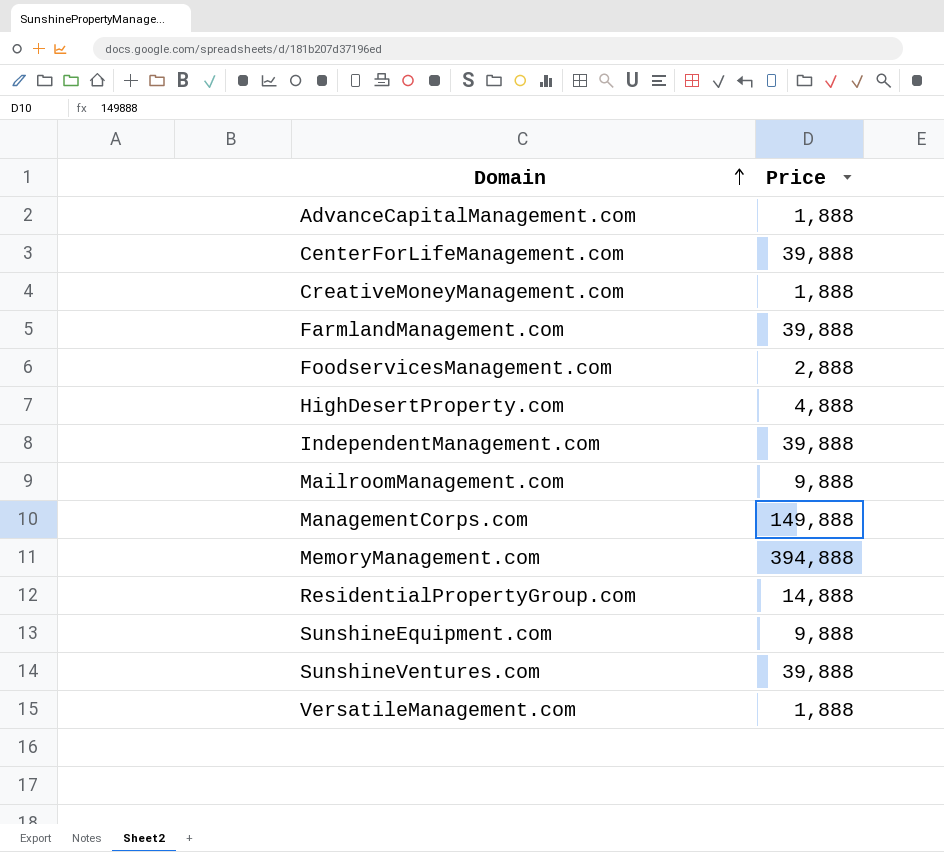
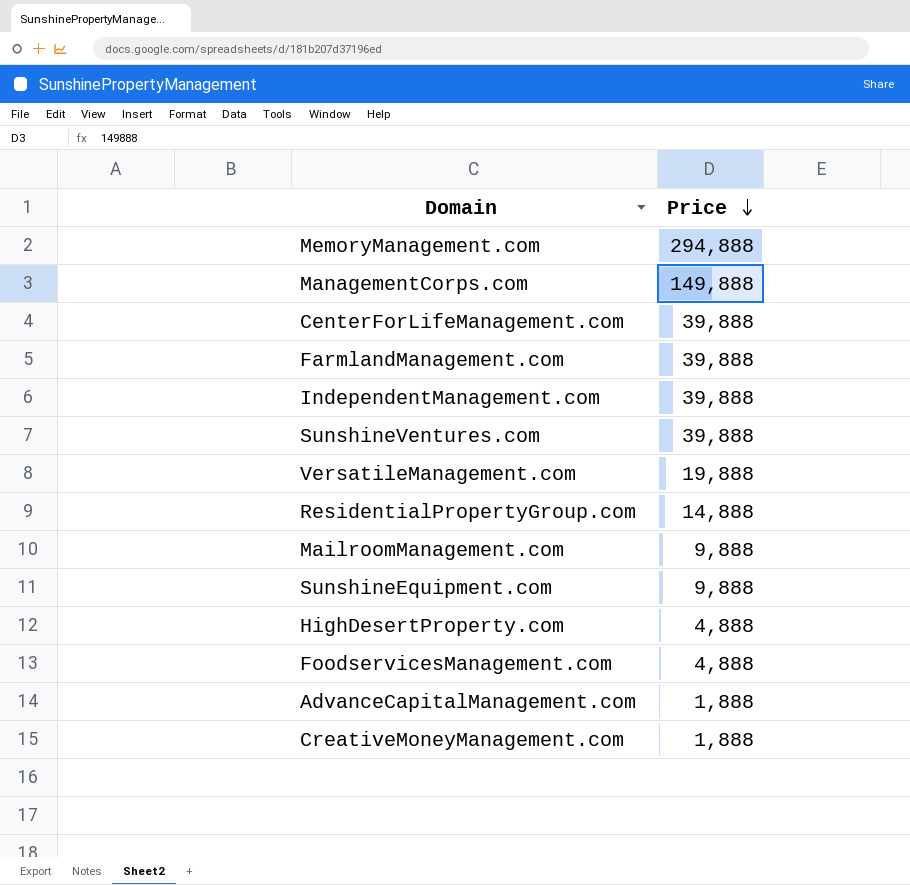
row order: Domain ascending -> Price descending
MemoryManagement.com | Price: 394,888 -> 294,888
VersatileManagement.com | Price: 1,888 -> 19,888
FoodservicesManagement.com | Price: 2,888 -> 4,888

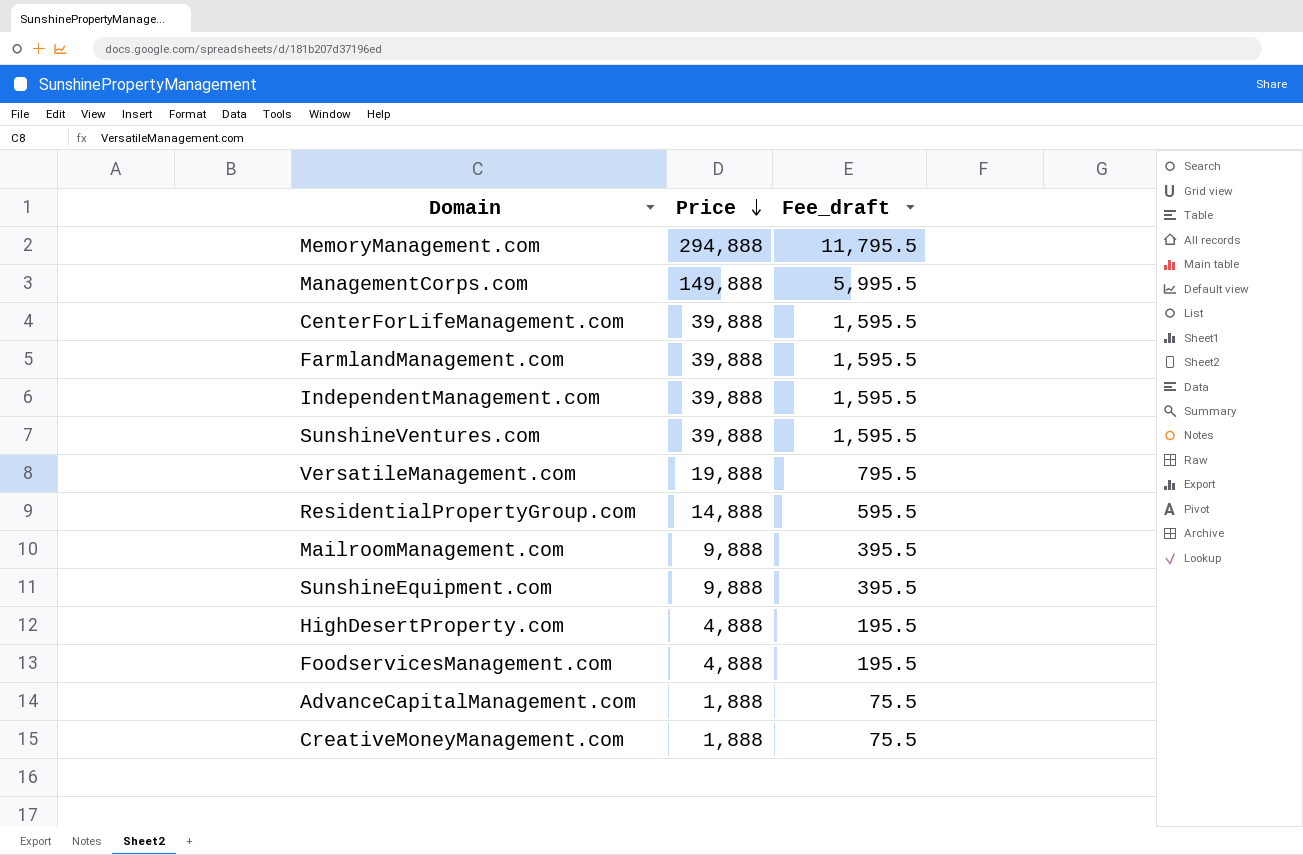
column Fee_draft | formula: none -> [Price] * 0.04

